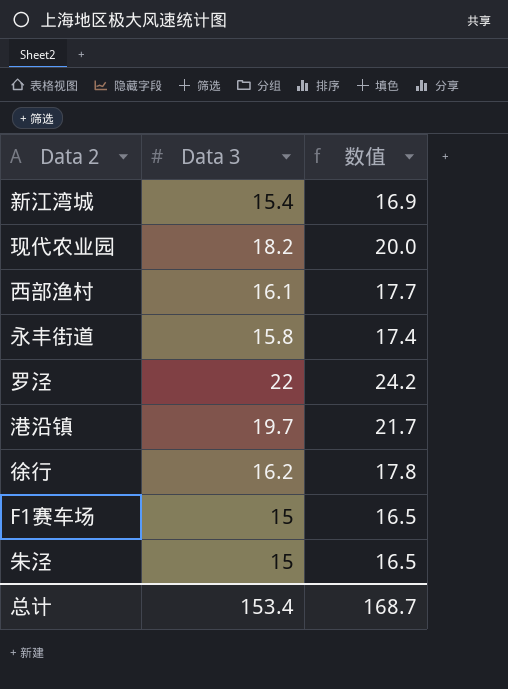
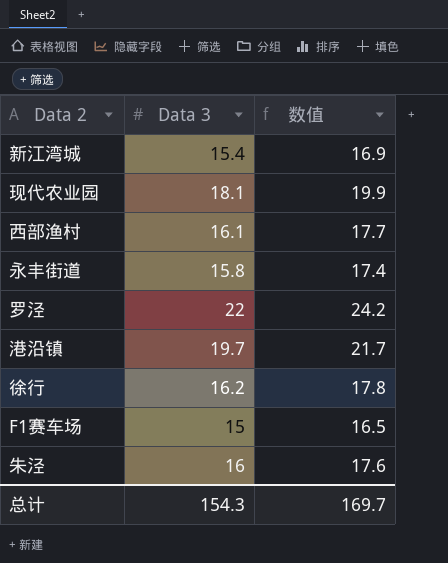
现代农业园 | Data 3: 18.2 -> 18.1
现代农业园 | 数值: 20.0 -> 19.9
朱泾 | Data 3: 15 -> 16
朱泾 | 数值: 16.5 -> 17.6
总计 | Data 3: 153.4 -> 154.3
总计 | 数值: 168.7 -> 169.7

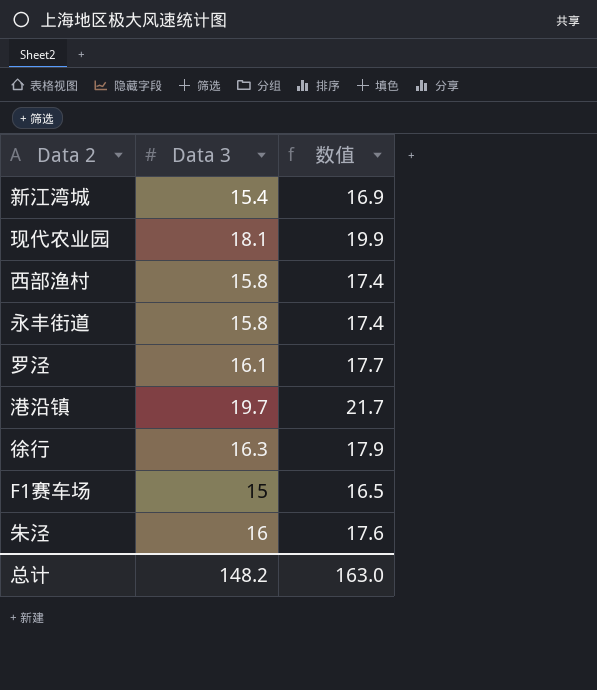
西部渔村 | Data 3: 16.1 -> 15.8
西部渔村 | 数值: 17.7 -> 17.4
罗泾 | Data 3: 22 -> 16.1
罗泾 | 数值: 24.2 -> 17.7
徐行 | Data 3: 16.2 -> 16.3
徐行 | 数值: 17.8 -> 17.9
总计 | Data 3: 154.3 -> 148.2
总计 | 数值: 169.7 -> 163.0

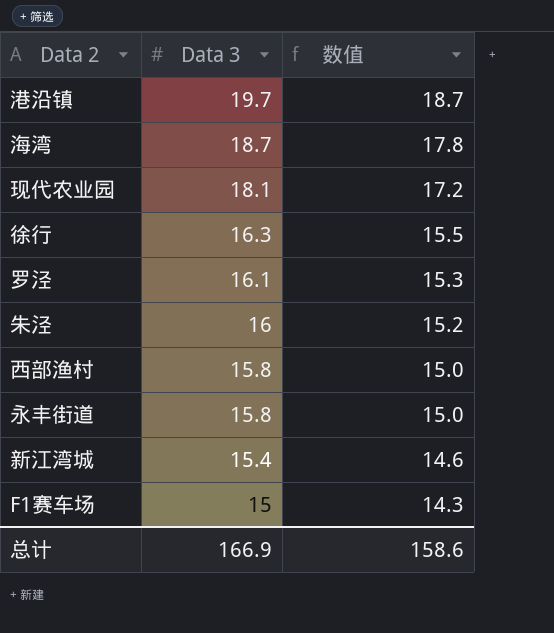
row order: none -> Data 3 descending
column 数值 | formula: [Data 3] * 1.1 -> [Data 3] * 0.95
row 海湾: none -> 18.7 | 17.8
总计 | Data 3: 148.2 -> 166.9
总计 | 数值: 163.0 -> 158.6

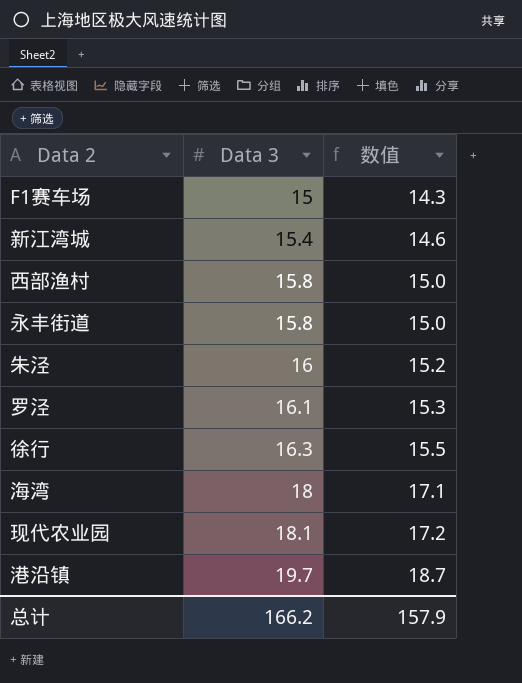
row order: Data 3 descending -> Data 3 ascending
海湾 | Data 3: 18.7 -> 18
海湾 | 数值: 17.8 -> 17.1
总计 | Data 3: 166.9 -> 166.2
总计 | 数值: 158.6 -> 157.9

